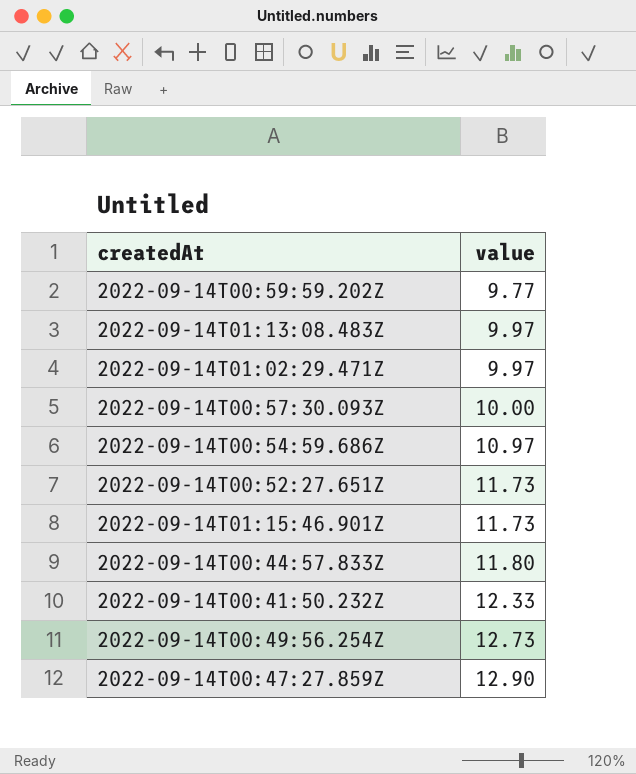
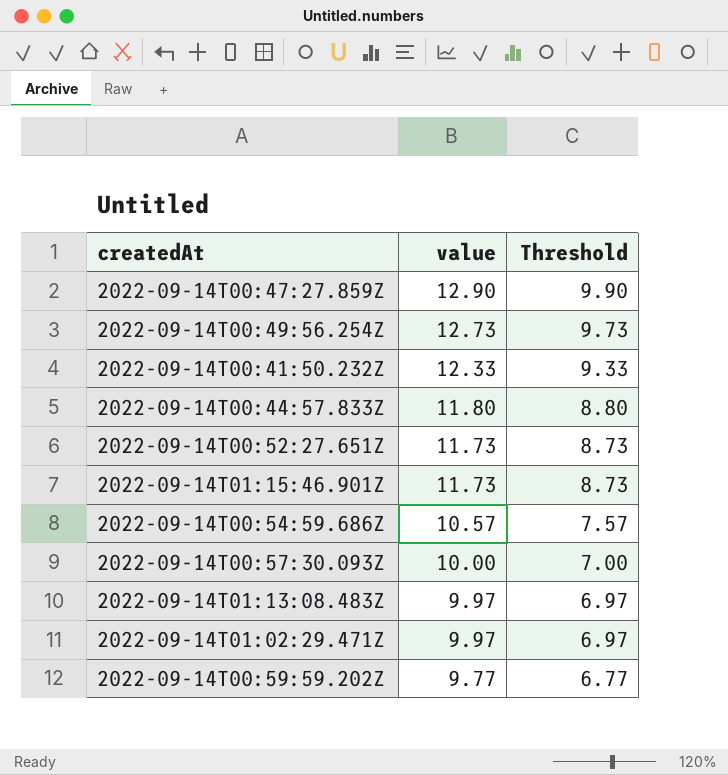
row order: value ascending -> value descending
column Threshold | formula: none -> [value] - 3
2022-09-14T00:54:59.686Z | value: 10.97 -> 10.57

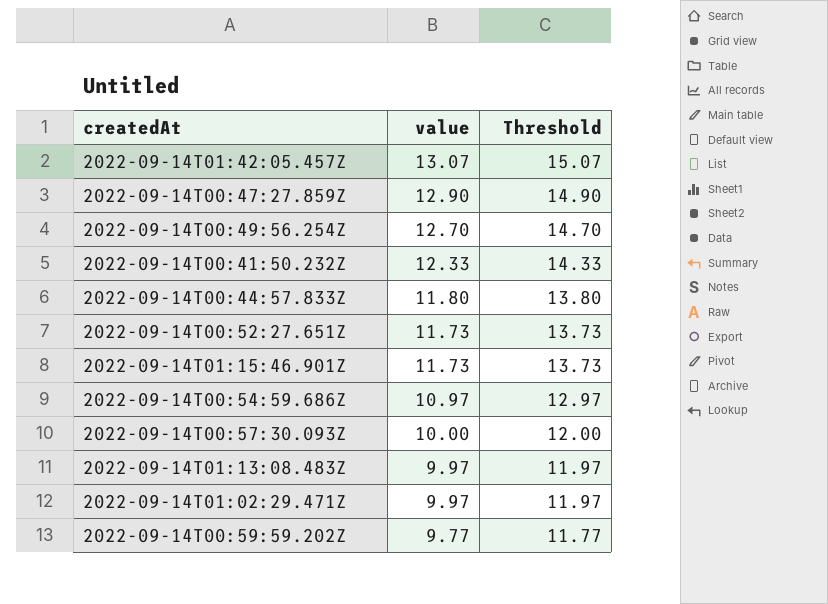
column Threshold | formula: [value] - 3 -> [value] + 2
row 2022-09-14T01:42:05.457Z: none -> 13.07 | 15.07
2022-09-14T00:49:56.254Z | value: 12.73 -> 12.70
2022-09-14T00:54:59.686Z | value: 10.57 -> 10.97

